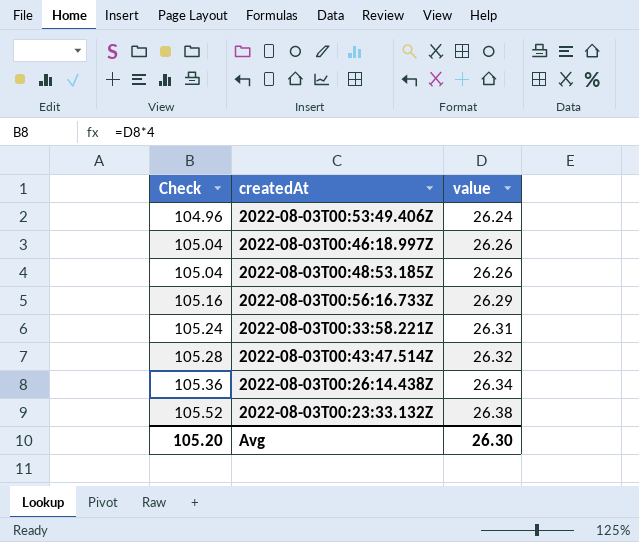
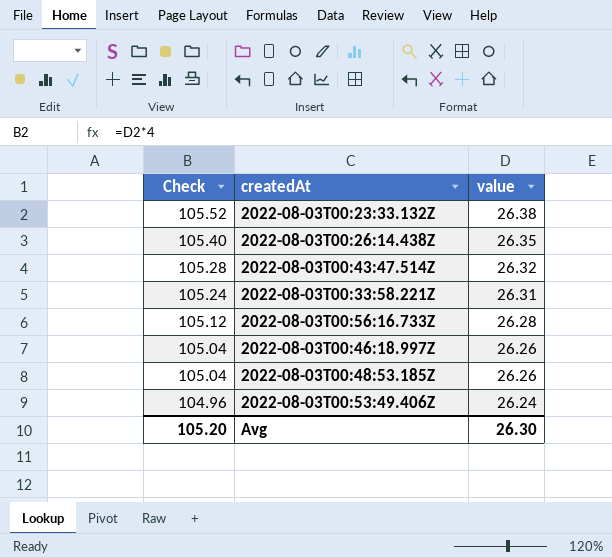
row order: Check ascending -> Check descending
2022-08-03T00:26:14.438Z | Check: 105.36 -> 105.40
2022-08-03T00:26:14.438Z | value: 26.34 -> 26.35
2022-08-03T00:56:16.733Z | Check: 105.16 -> 105.12
2022-08-03T00:56:16.733Z | value: 26.29 -> 26.28

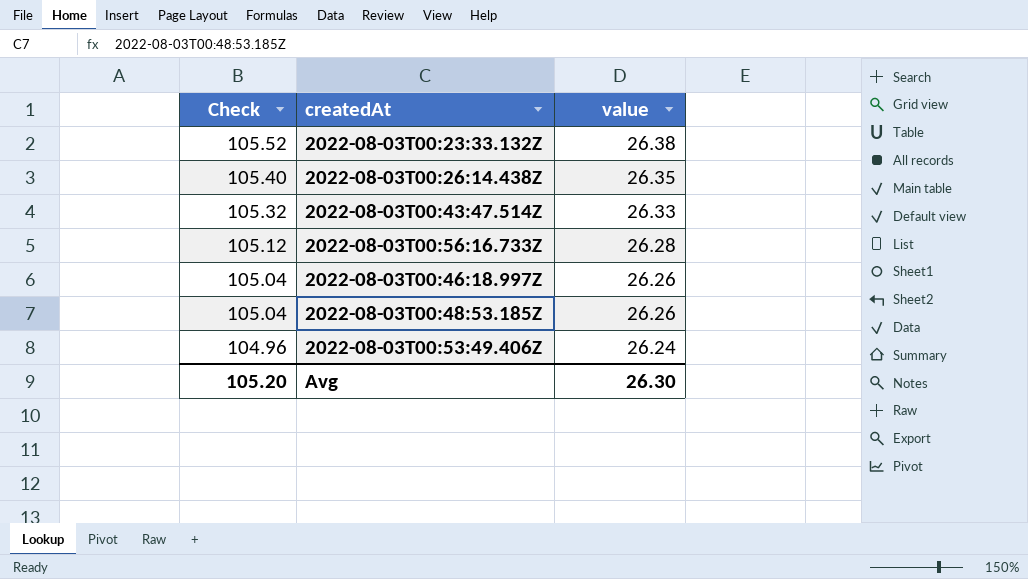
row 2022-08-03T00:33:58.221Z: 105.24 | 26.31 -> none
2022-08-03T00:43:47.514Z | Check: 105.28 -> 105.32
2022-08-03T00:43:47.514Z | value: 26.32 -> 26.33

